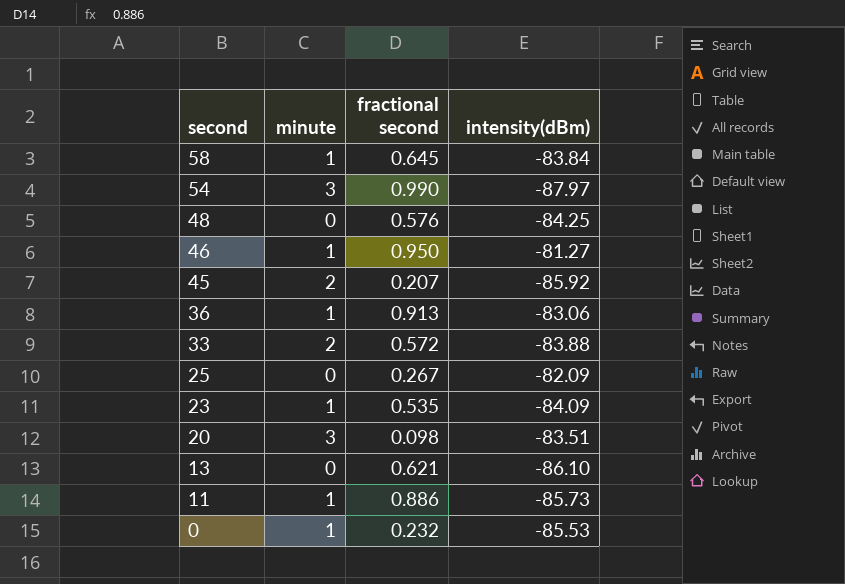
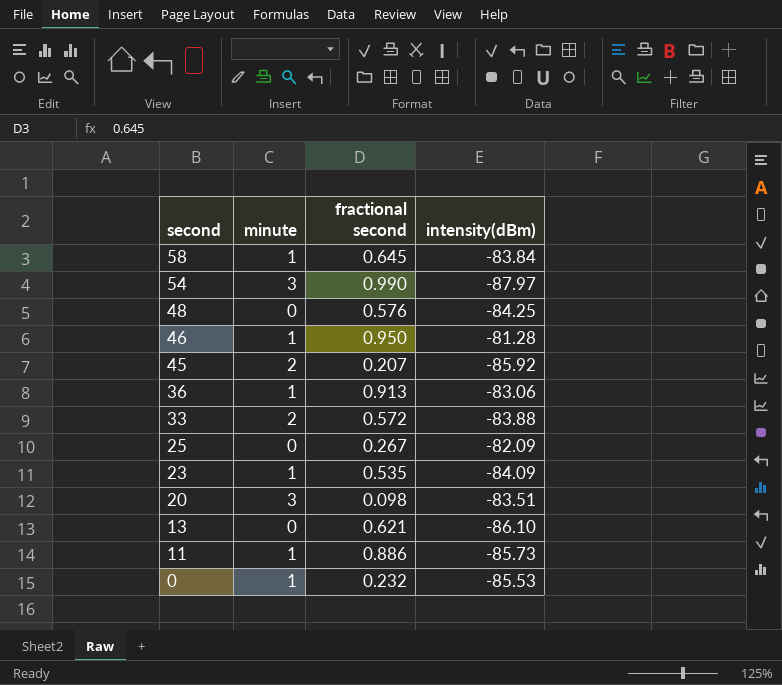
46 | intensity(dBm): -81.27 -> -81.28

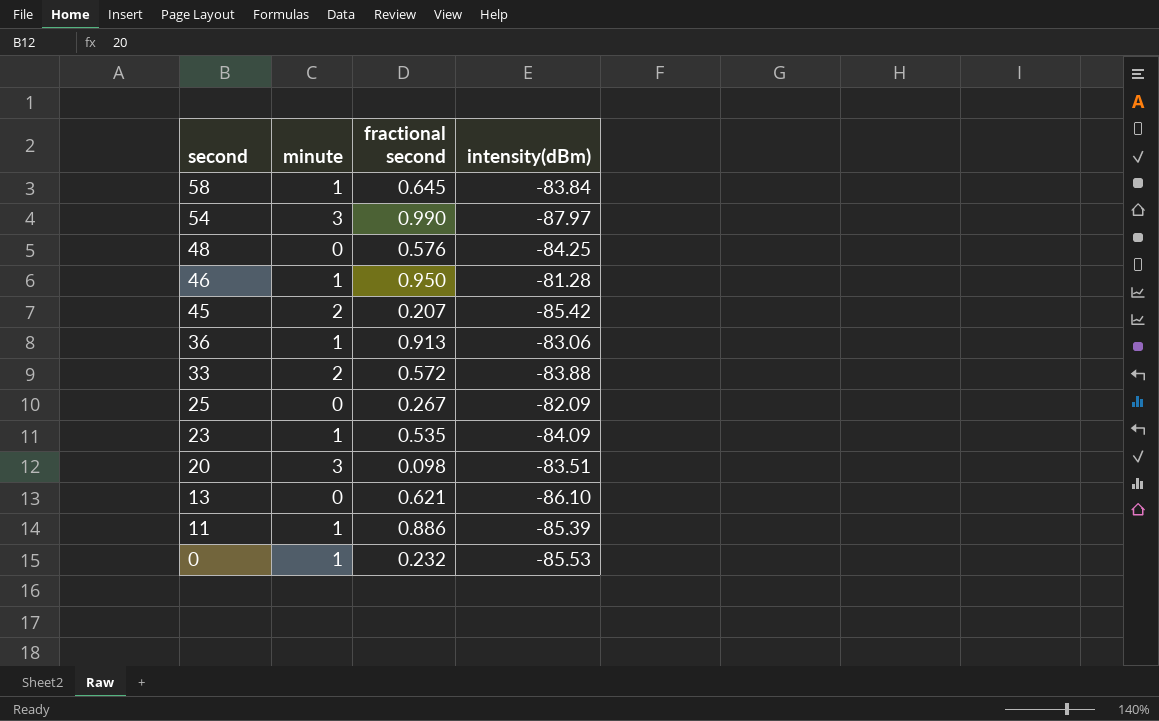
45 | intensity(dBm): -85.92 -> -85.42
11 | intensity(dBm): -85.73 -> -85.39

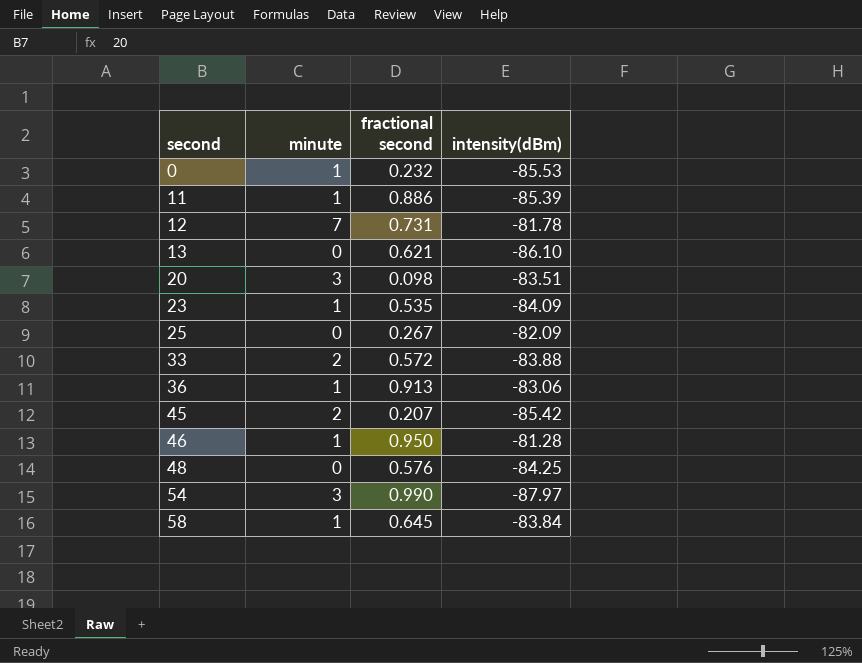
row order: second descending -> second ascending
row 12: none -> 7 | 0.731 | -81.78

